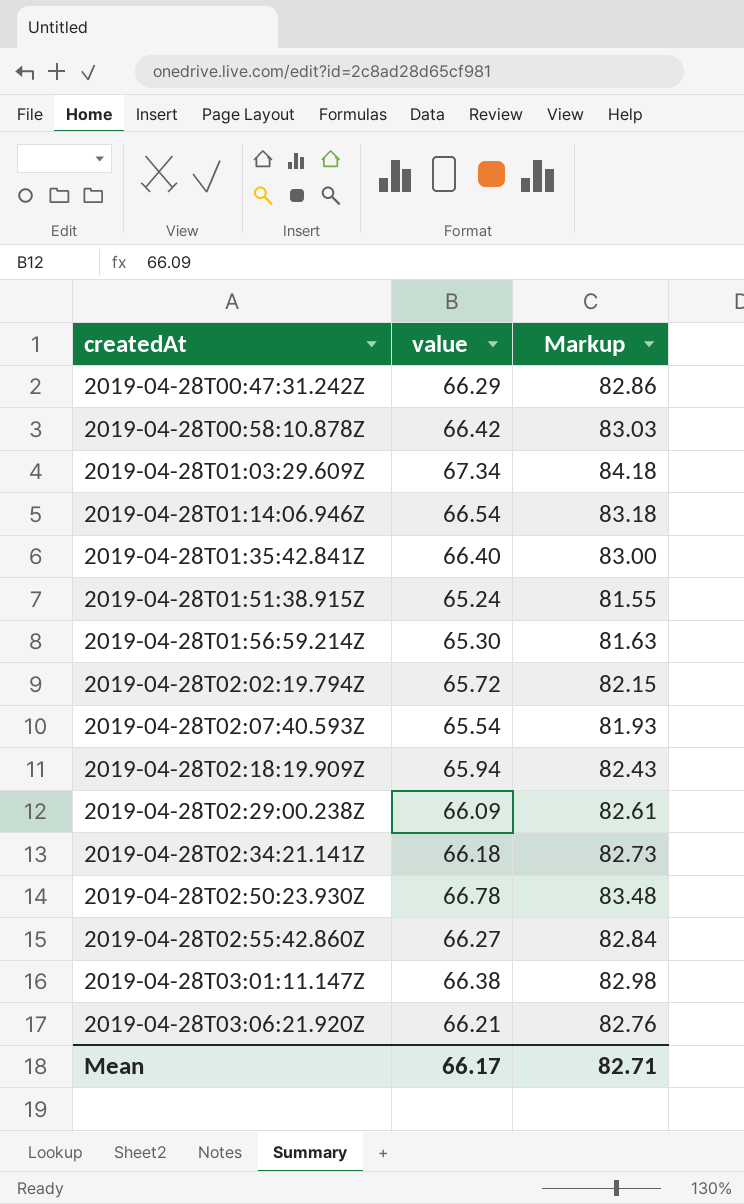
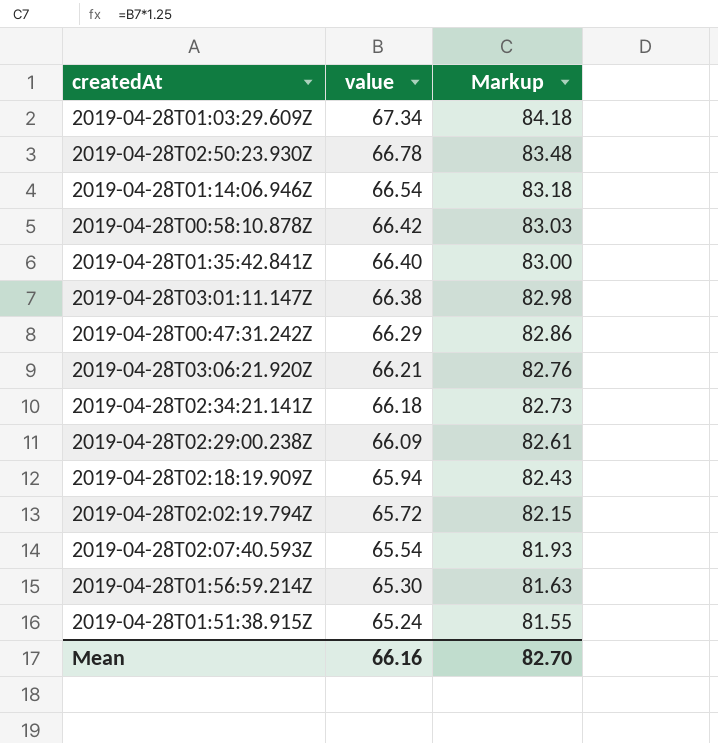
row order: createdAt ascending -> value descending
row 2019-04-28T02:55:42.860Z: 66.27 | 82.84 -> none
Mean | value: 66.17 -> 66.16
Mean | Markup: 82.71 -> 82.70

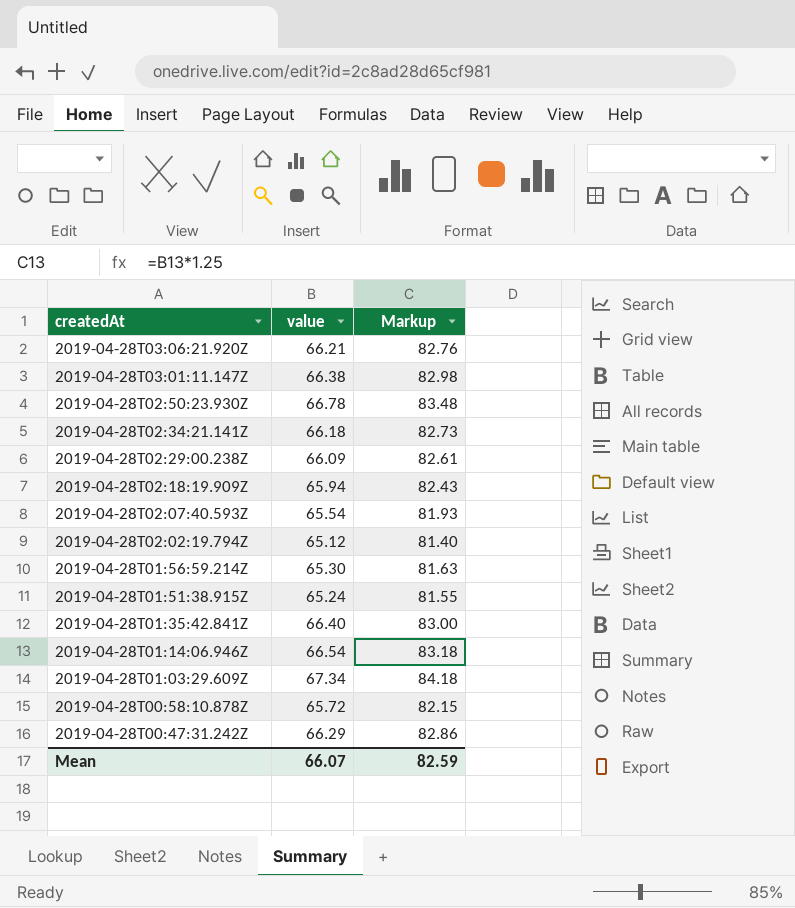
row order: value descending -> createdAt descending
2019-04-28T02:02:19.794Z | value: 65.72 -> 65.12
2019-04-28T02:02:19.794Z | Markup: 82.15 -> 81.40
2019-04-28T00:58:10.878Z | value: 66.42 -> 65.72
2019-04-28T00:58:10.878Z | Markup: 83.03 -> 82.15
Mean | value: 66.16 -> 66.07
Mean | Markup: 82.70 -> 82.59

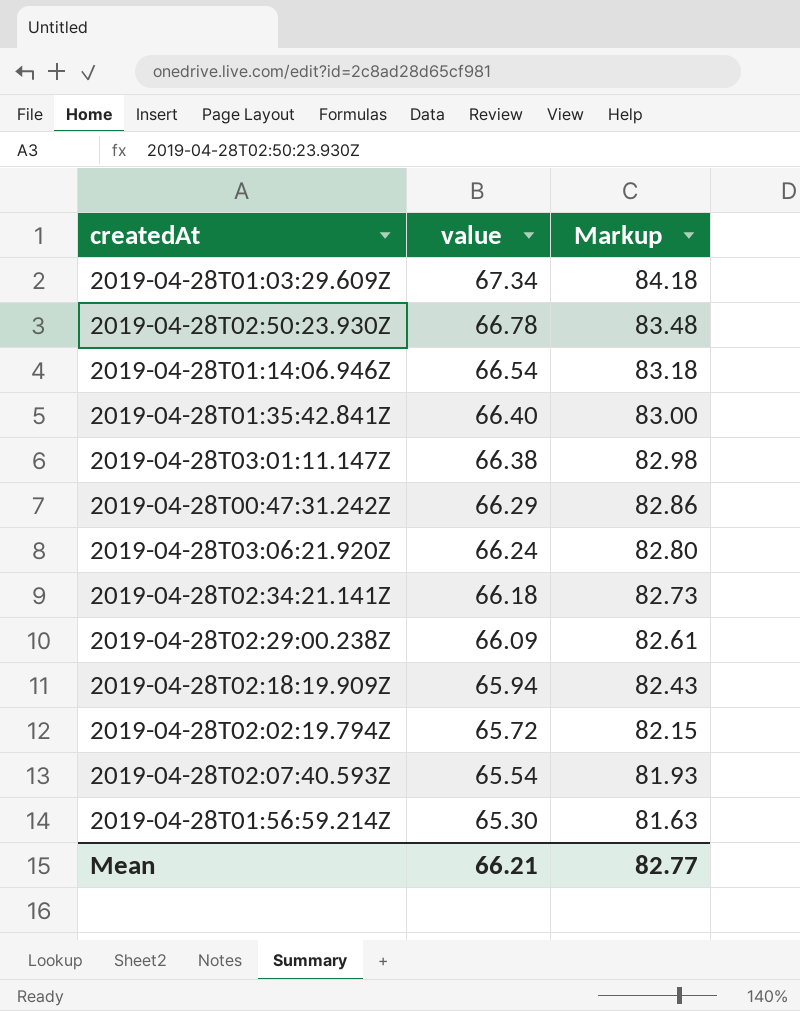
row order: createdAt descending -> value descending
row 2019-04-28T01:51:38.915Z: 65.24 | 81.55 -> none
row 2019-04-28T00:58:10.878Z: 65.72 | 82.15 -> none
2019-04-28T03:06:21.920Z | value: 66.21 -> 66.24
2019-04-28T03:06:21.920Z | Markup: 82.76 -> 82.80
2019-04-28T02:02:19.794Z | value: 65.12 -> 65.72
2019-04-28T02:02:19.794Z | Markup: 81.40 -> 82.15
Mean | value: 66.07 -> 66.21
Mean | Markup: 82.59 -> 82.77

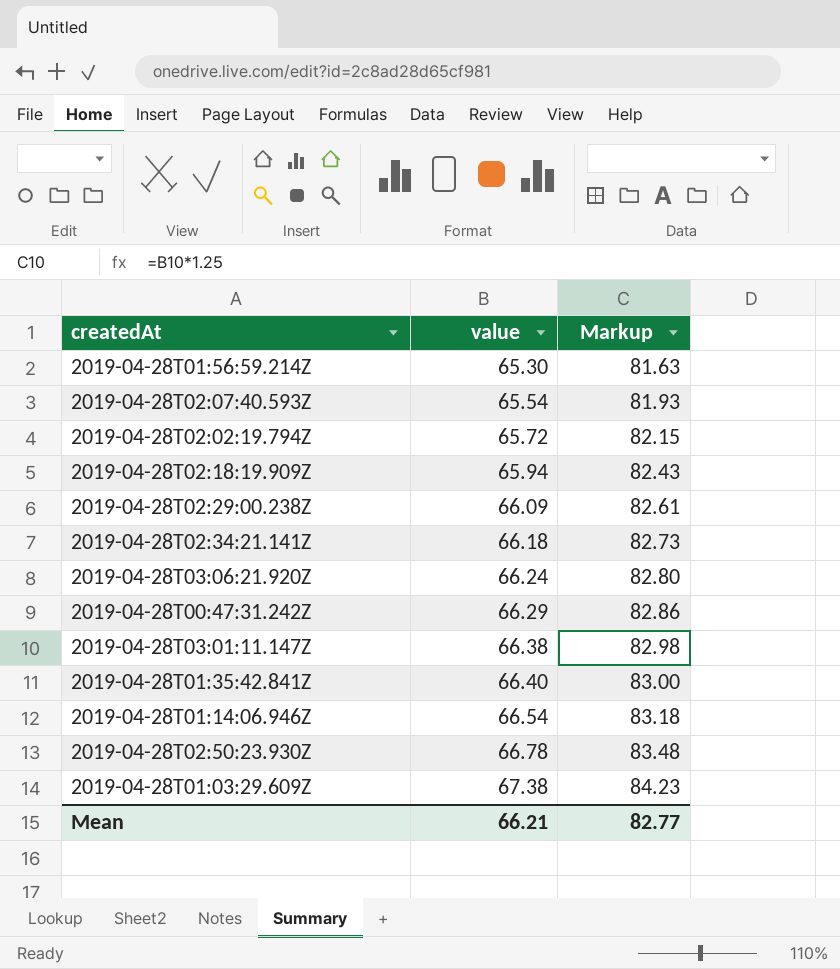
row order: value descending -> value ascending
2019-04-28T01:03:29.609Z | value: 67.34 -> 67.38
2019-04-28T01:03:29.609Z | Markup: 84.18 -> 84.23

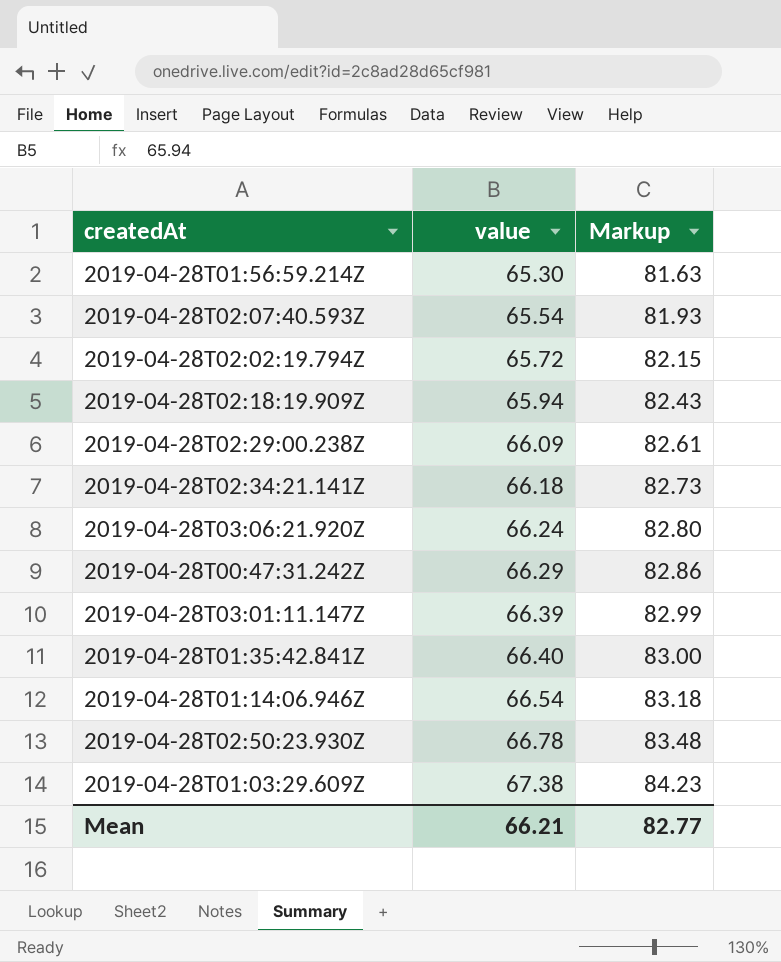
2019-04-28T03:01:11.147Z | value: 66.38 -> 66.39
2019-04-28T03:01:11.147Z | Markup: 82.98 -> 82.99

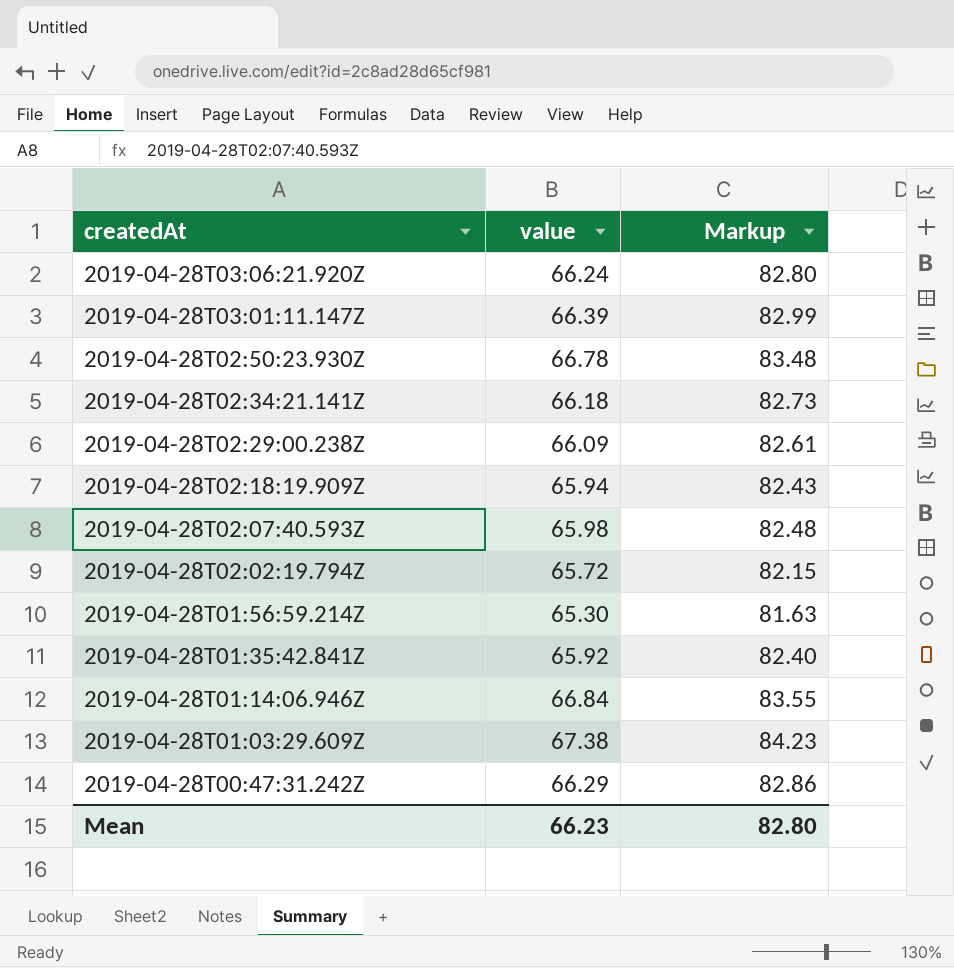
row order: value ascending -> createdAt descending
2019-04-28T02:07:40.593Z | value: 65.54 -> 65.98
2019-04-28T02:07:40.593Z | Markup: 81.93 -> 82.48
2019-04-28T01:35:42.841Z | value: 66.40 -> 65.92
2019-04-28T01:35:42.841Z | Markup: 83.00 -> 82.40
2019-04-28T01:14:06.946Z | value: 66.54 -> 66.84
2019-04-28T01:14:06.946Z | Markup: 83.18 -> 83.55
Mean | value: 66.21 -> 66.23
Mean | Markup: 82.77 -> 82.80

